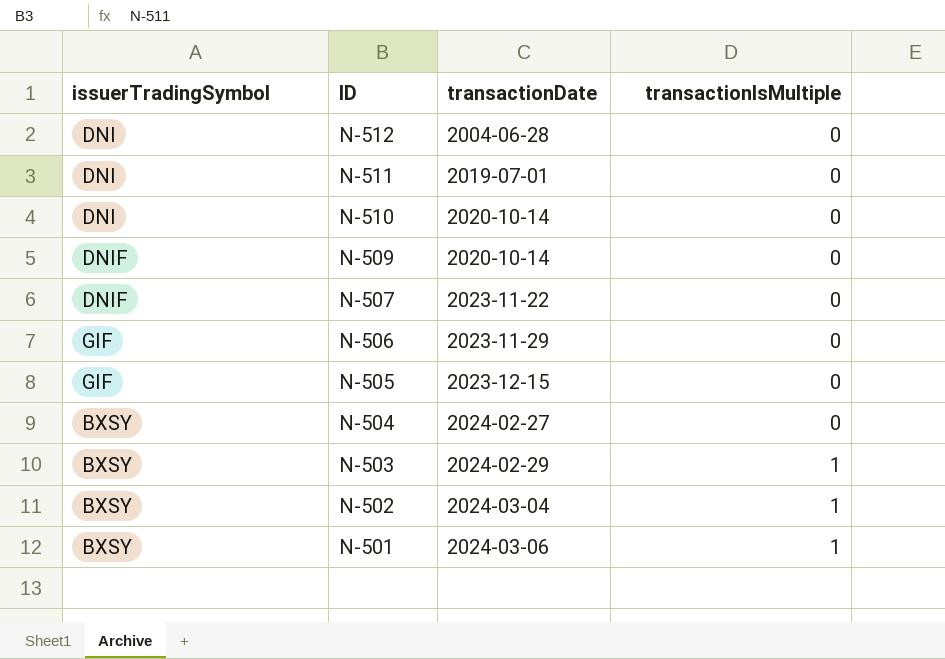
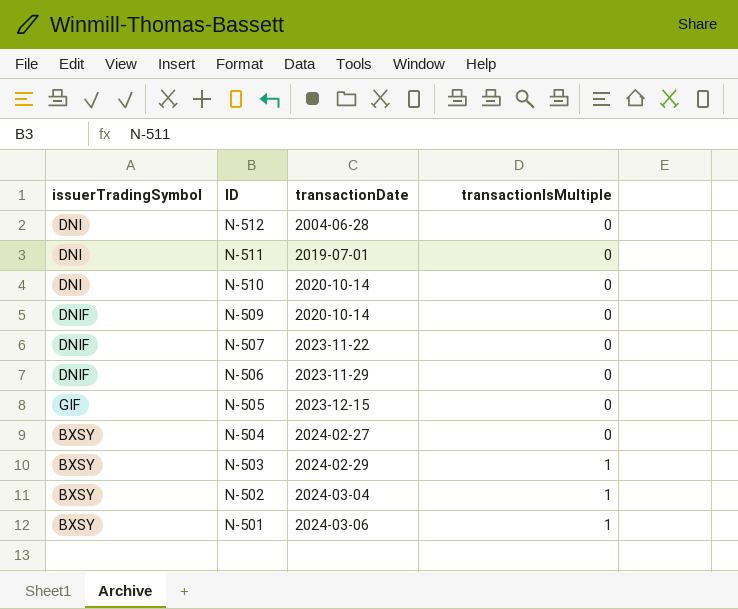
N-506 | issuerTradingSymbol: GIF -> DNIF

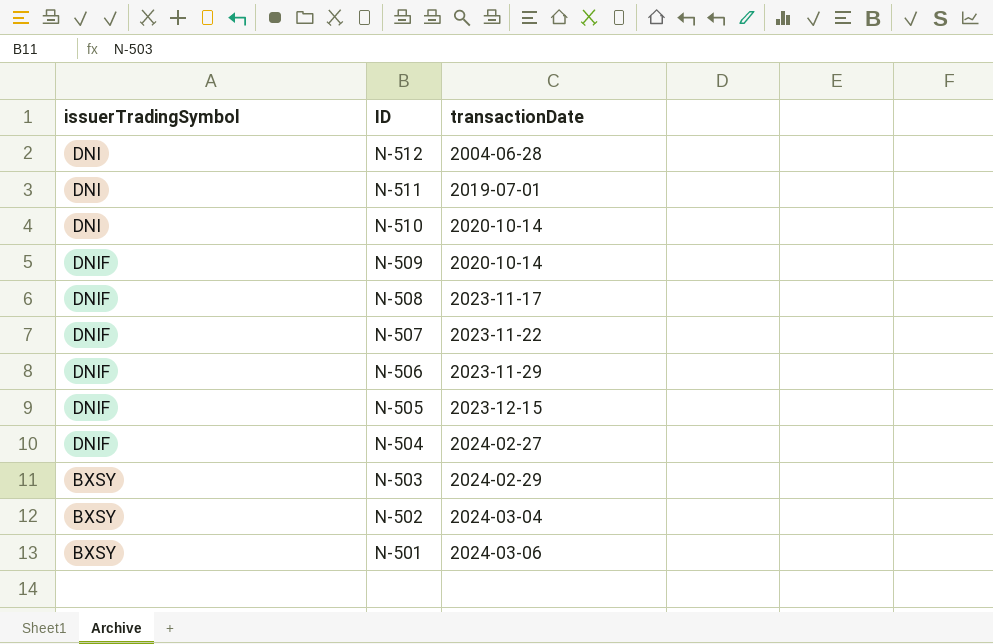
column transactionIsMultiple | position: 4 -> none
row N-508: none -> DNIF | 2023-11-17
N-505 | issuerTradingSymbol: GIF -> DNIF
N-504 | issuerTradingSymbol: BXSY -> DNIF

